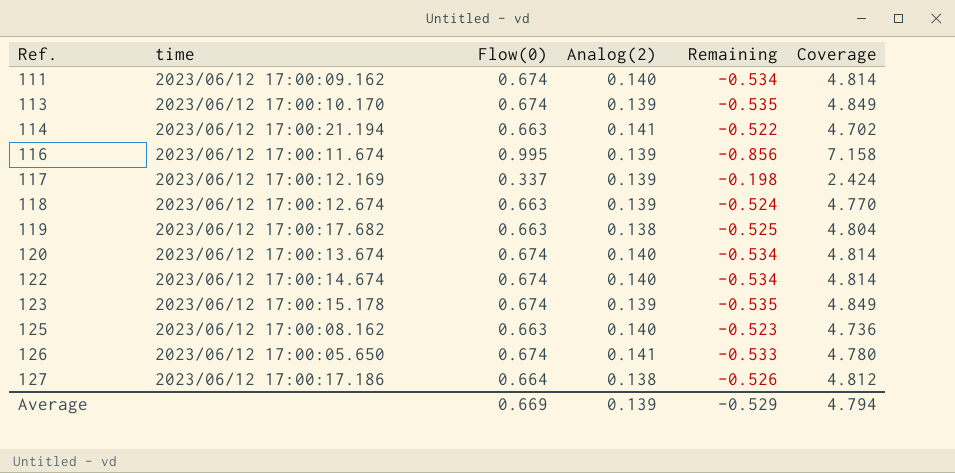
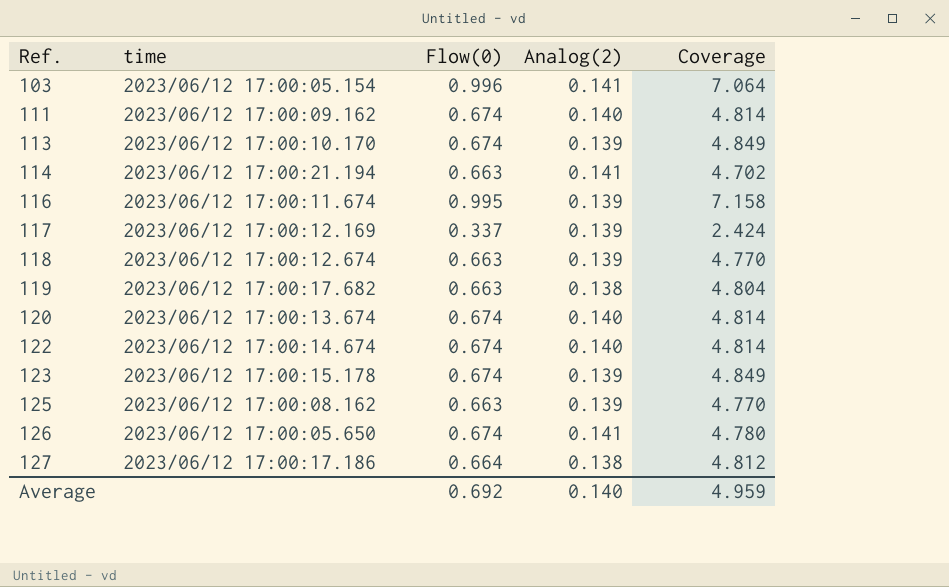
column Remaining | formula: [Analog(2)] - [Flow(0)] -> none
row 103: none -> 2023/06/12 17:00:05.154 | 0.996 | 0.141 | 7.064
125 | Analog(2): 0.140 -> 0.139
125 | Coverage: 4.736 -> 4.770
Average | Flow(0): 0.669 -> 0.692
Average | Analog(2): 0.139 -> 0.140
Average | Coverage: 4.794 -> 4.959

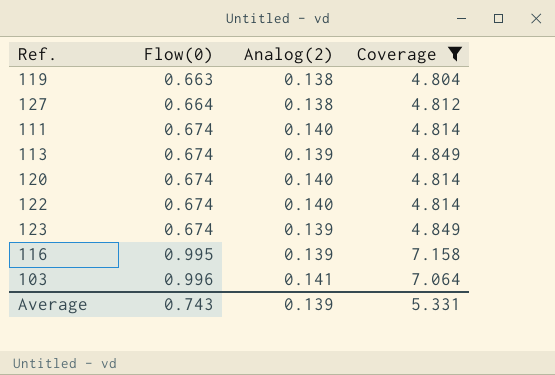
filter: none -> Coverage >= 4.804
row order: Ref. ascending -> Flow(0) ascending
column time | position: 2 -> none
Average | Flow(0): 0.692 -> 0.743
Average | Analog(2): 0.140 -> 0.139
Average | Coverage: 4.959 -> 5.331

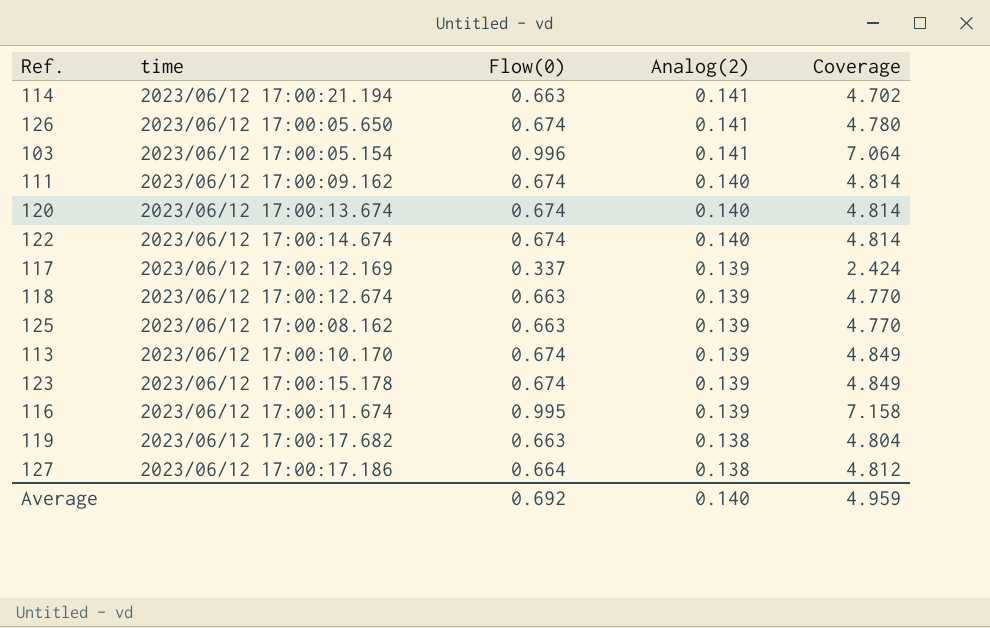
filter: Coverage >= 4.804 -> none
row order: Flow(0) ascending -> Analog(2) descending
column time | position: none -> 2
Average | Flow(0): 0.743 -> 0.692
Average | Analog(2): 0.139 -> 0.140
Average | Coverage: 5.331 -> 4.959

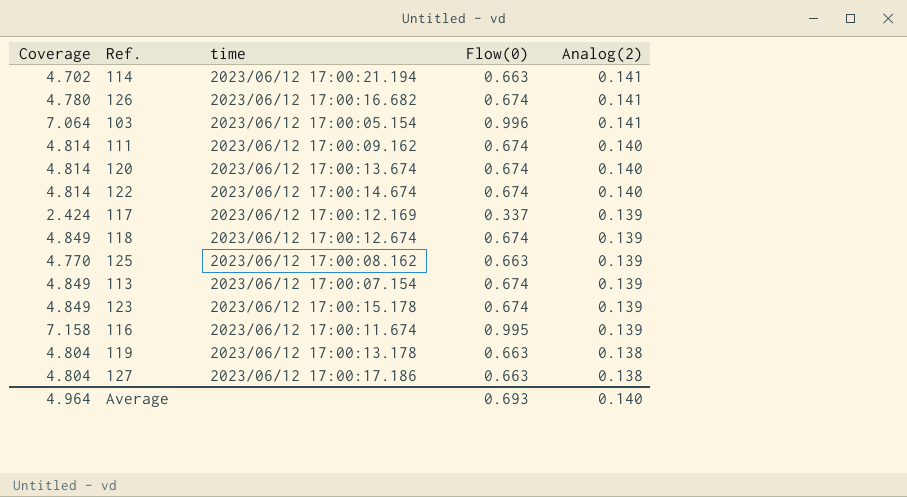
column Coverage | position: 5 -> 1
126 | time: 2023/06/12 17:00:05.650 -> 2023/06/12 17:00:16.682
118 | Coverage: 4.770 -> 4.849
118 | Flow(0): 0.663 -> 0.674
113 | time: 2023/06/12 17:00:10.170 -> 2023/06/12 17:00:07.154
119 | time: 2023/06/12 17:00:17.682 -> 2023/06/12 17:00:13.178
127 | Coverage: 4.812 -> 4.804
127 | Flow(0): 0.664 -> 0.663
Average | Coverage: 4.959 -> 4.964
Average | Flow(0): 0.692 -> 0.693

